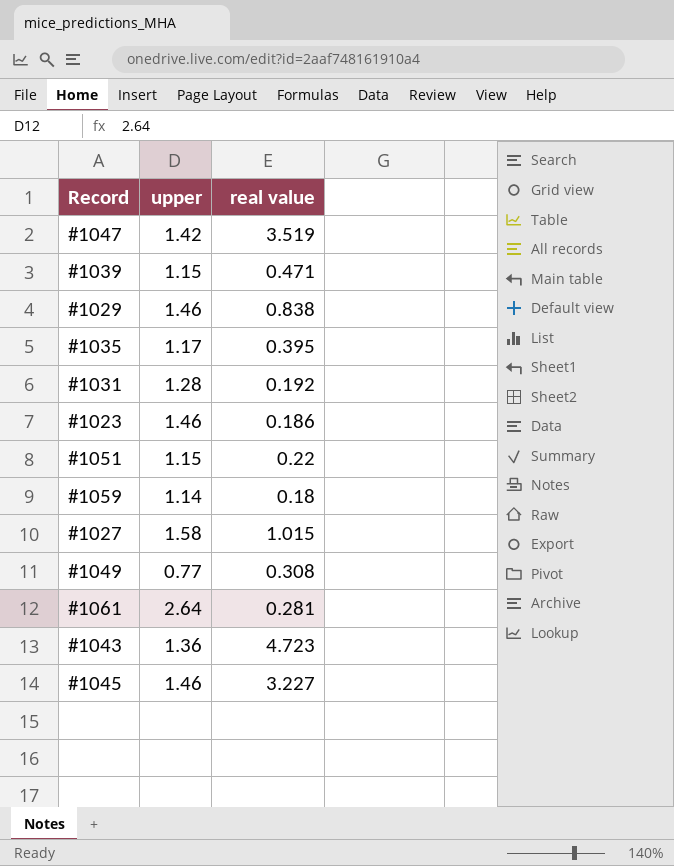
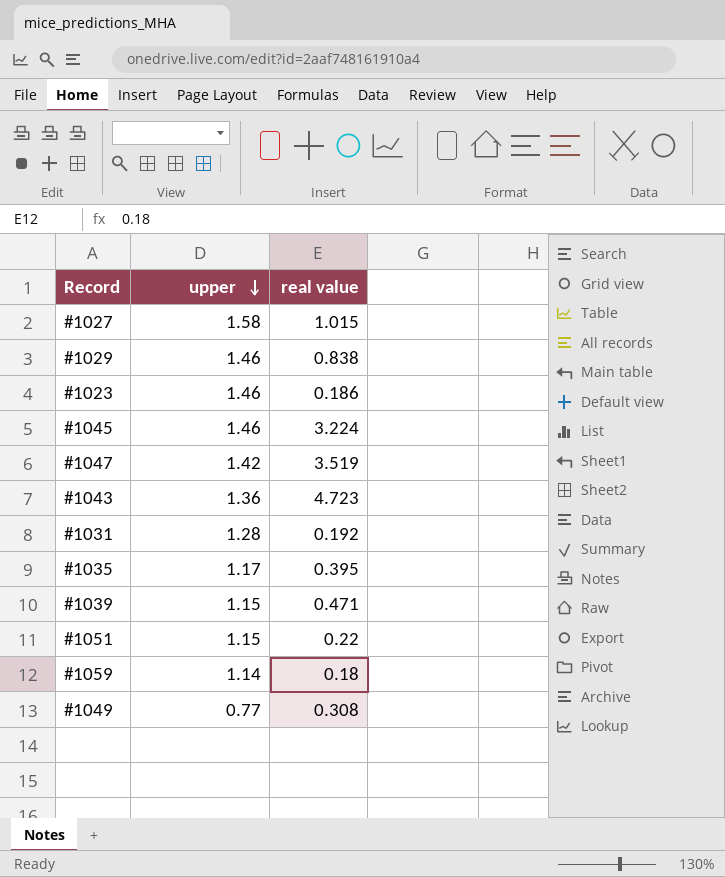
row order: none -> upper descending
row #1061: 2.64 | 0.281 -> none
#1045 | real value: 3.227 -> 3.224

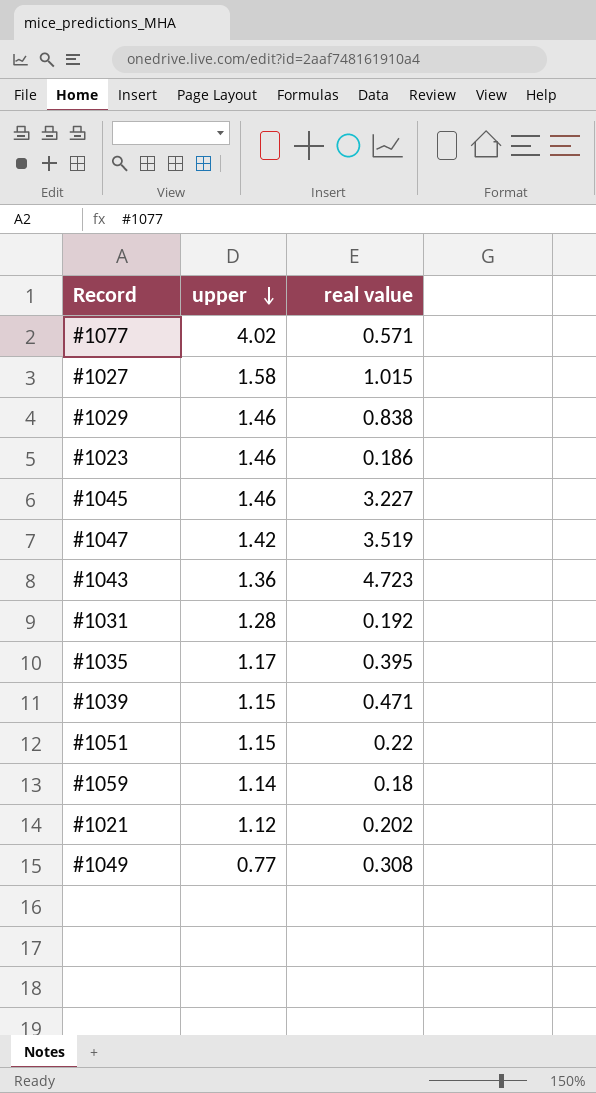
row #1077: none -> 4.02 | 0.571
#1045 | real value: 3.224 -> 3.227
row #1021: none -> 1.12 | 0.202

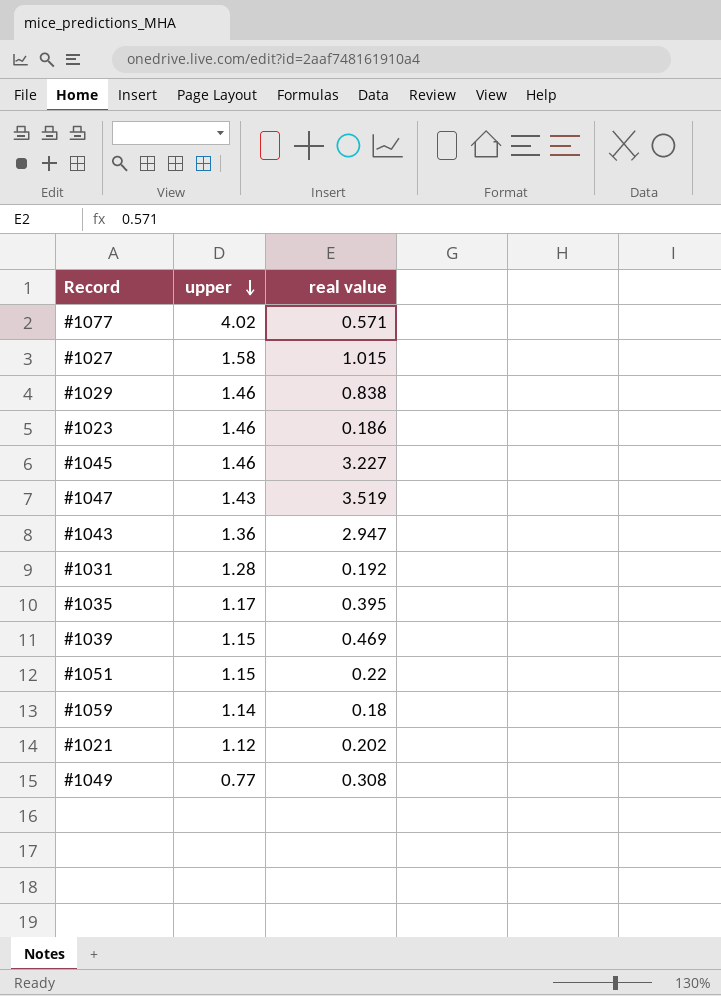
#1047 | upper: 1.42 -> 1.43
#1043 | real value: 4.723 -> 2.947
#1039 | real value: 0.471 -> 0.469

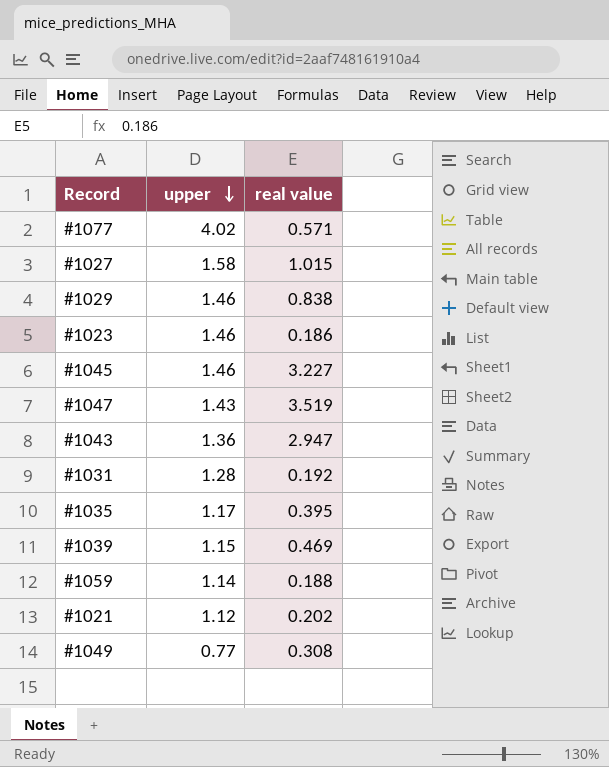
row #1051: 1.15 | 0.22 -> none
#1059 | real value: 0.18 -> 0.188

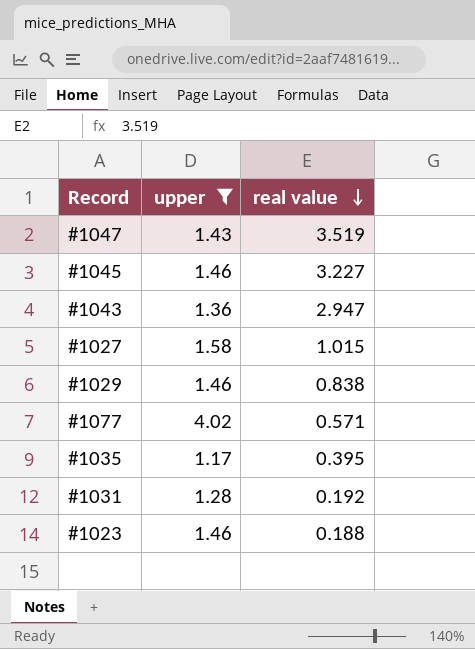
filter: none -> upper >= 1.17
row order: upper descending -> real value descending
#1023 | real value: 0.186 -> 0.188

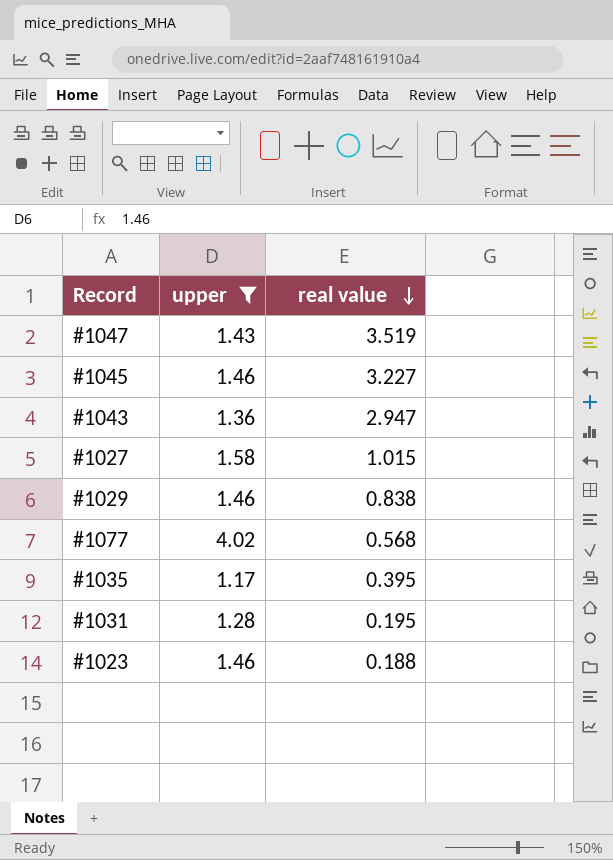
#1077 | real value: 0.571 -> 0.568
#1031 | real value: 0.192 -> 0.195

